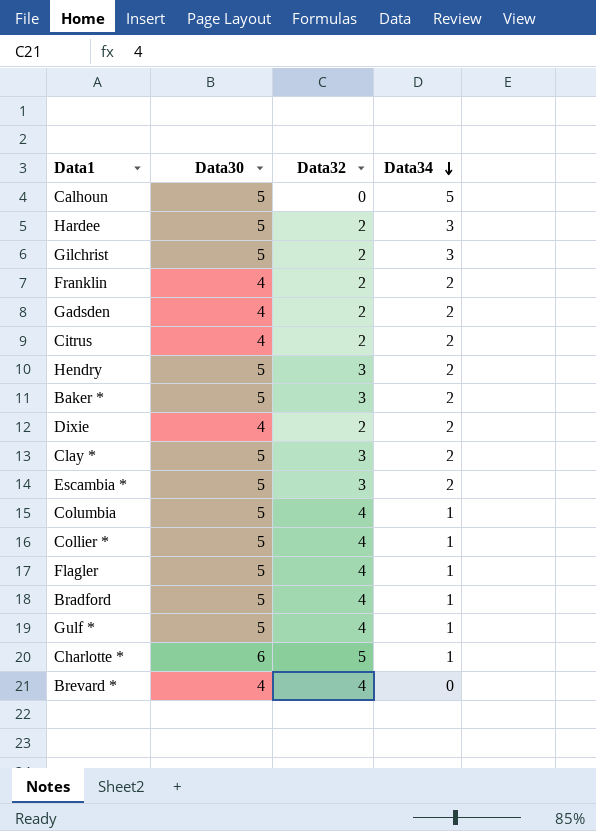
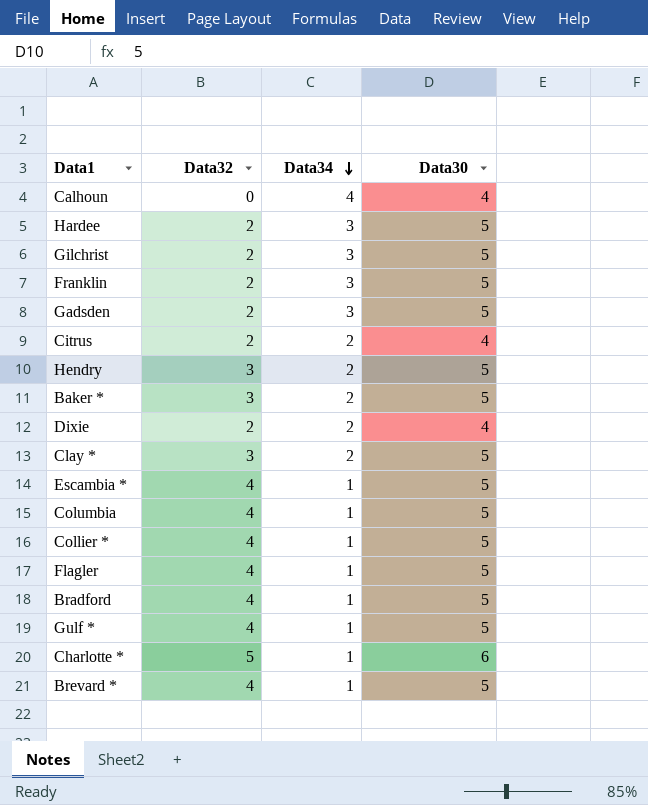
column Data30 | position: 2 -> 4
Calhoun | Data34: 5 -> 4
Calhoun | Data30: 5 -> 4
Franklin | Data34: 2 -> 3
Franklin | Data30: 4 -> 5
Gadsden | Data34: 2 -> 3
Gadsden | Data30: 4 -> 5
Escambia * | Data32: 3 -> 4
Escambia * | Data34: 2 -> 1
Brevard * | Data34: 0 -> 1
Brevard * | Data30: 4 -> 5

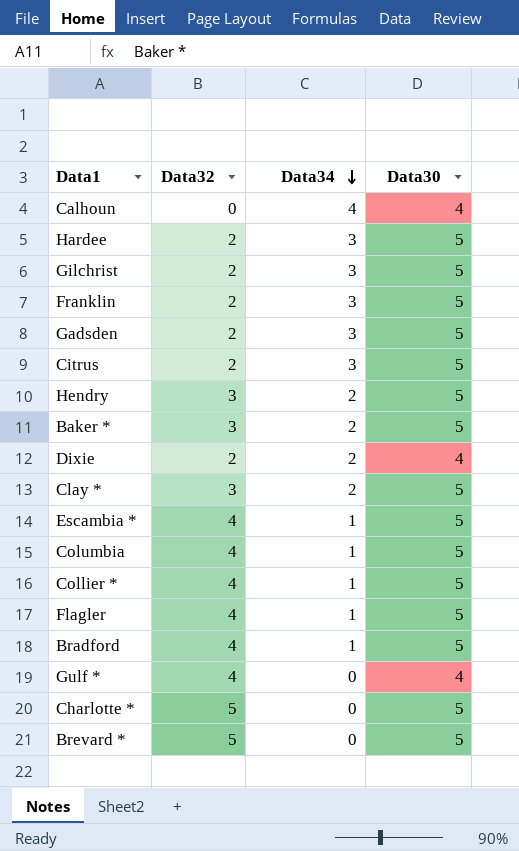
Citrus | Data34: 2 -> 3
Citrus | Data30: 4 -> 5
Gulf * | Data34: 1 -> 0
Gulf * | Data30: 5 -> 4
Charlotte * | Data34: 1 -> 0
Charlotte * | Data30: 6 -> 5
Brevard * | Data32: 4 -> 5
Brevard * | Data34: 1 -> 0

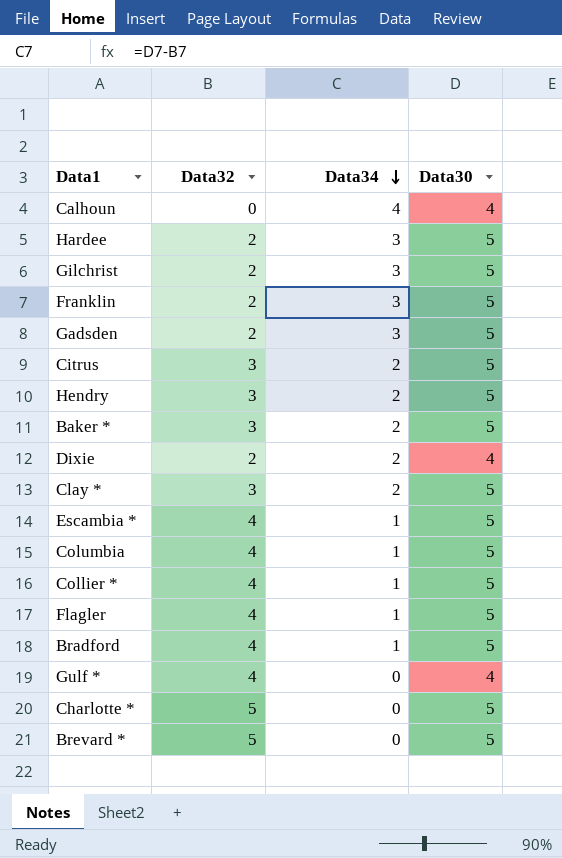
Citrus | Data32: 2 -> 3
Citrus | Data34: 3 -> 2

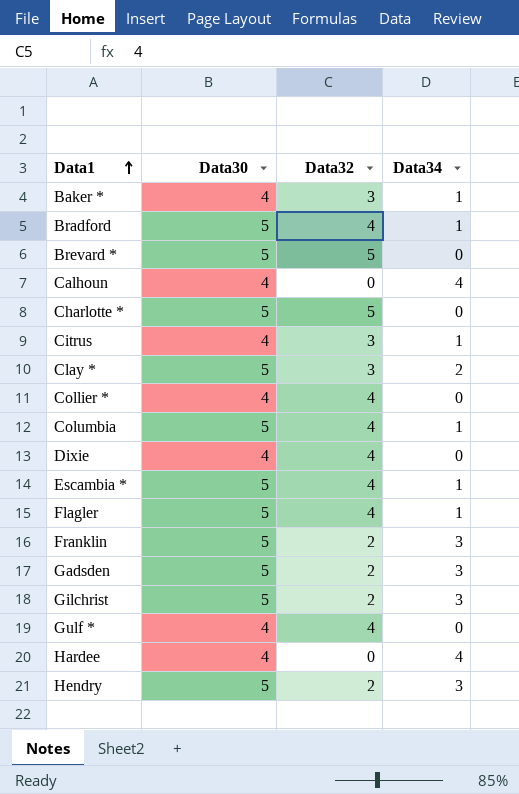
row order: Data34 descending -> Data1 ascending
column Data30 | position: 4 -> 2
Baker * | Data30: 5 -> 4
Baker * | Data34: 2 -> 1
Citrus | Data30: 5 -> 4
Citrus | Data34: 2 -> 1
Collier * | Data30: 5 -> 4
Collier * | Data34: 1 -> 0
Dixie | Data32: 2 -> 4
Dixie | Data34: 2 -> 0
Hardee | Data30: 5 -> 4
Hardee | Data32: 2 -> 0
Hardee | Data34: 3 -> 4
Hendry | Data32: 3 -> 2
Hendry | Data34: 2 -> 3

